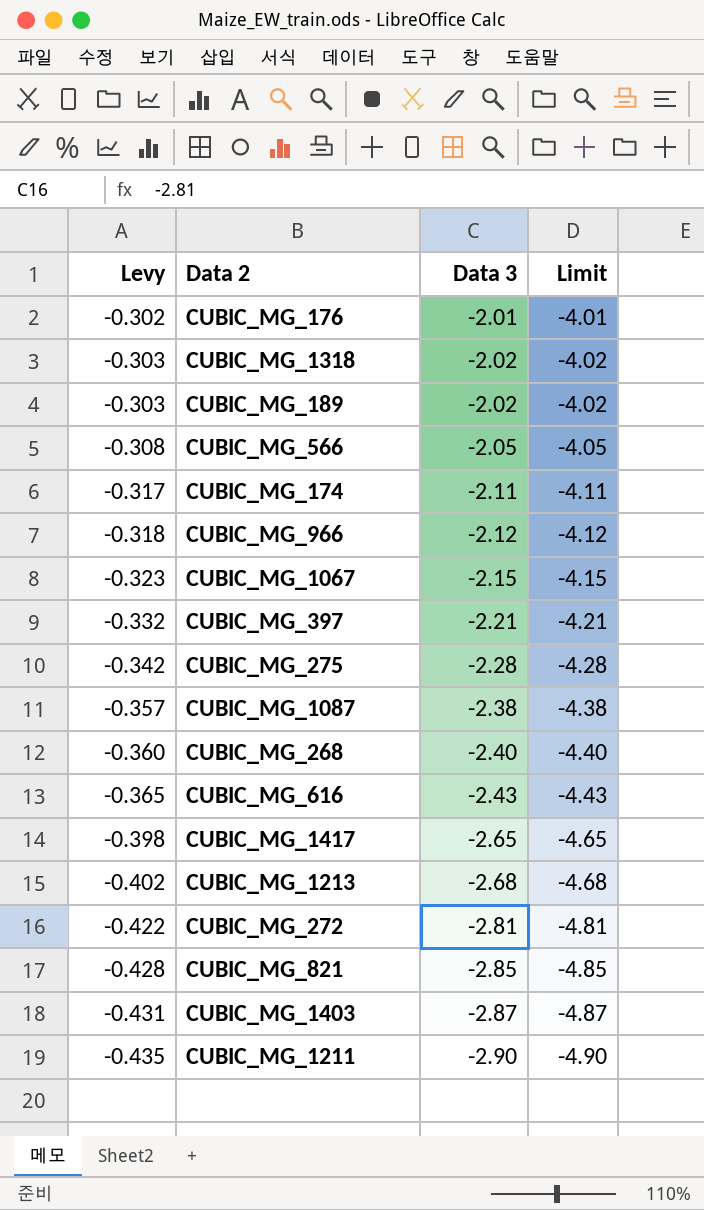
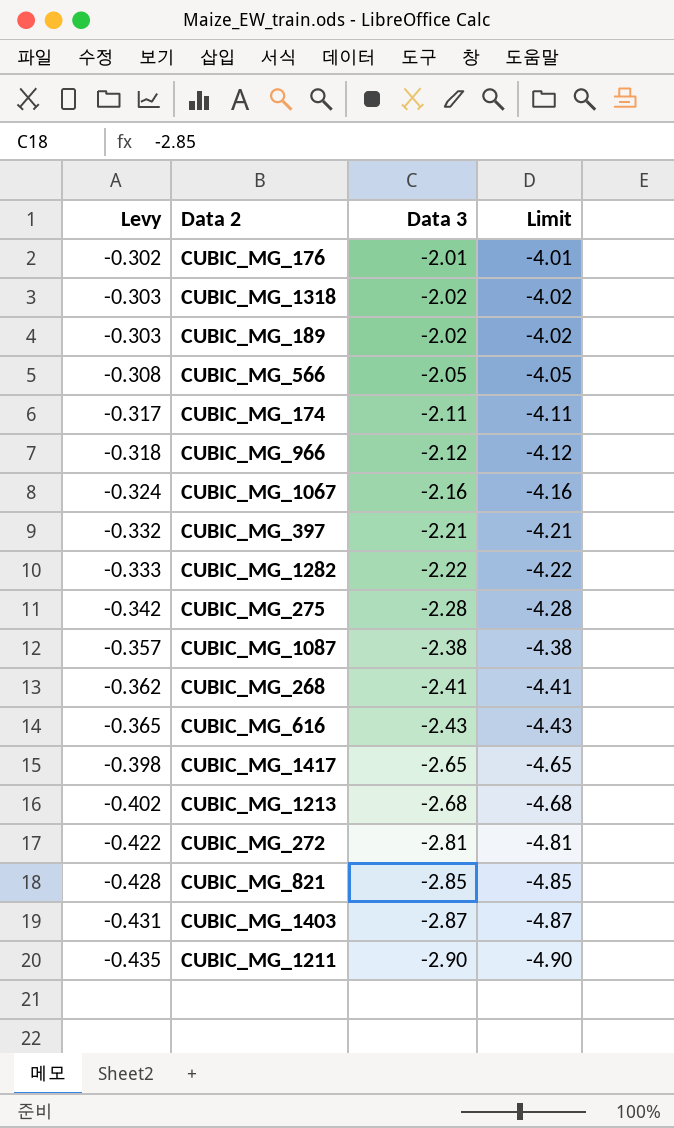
CUBIC_MG_1067 | Levy: -0.323 -> -0.324
CUBIC_MG_1067 | Data 3: -2.15 -> -2.16
CUBIC_MG_1067 | Limit: -4.15 -> -4.16
row CUBIC_MG_1282: none -> -0.333 | -2.22 | -4.22
CUBIC_MG_268 | Levy: -0.360 -> -0.362
CUBIC_MG_268 | Data 3: -2.40 -> -2.41
CUBIC_MG_268 | Limit: -4.40 -> -4.41

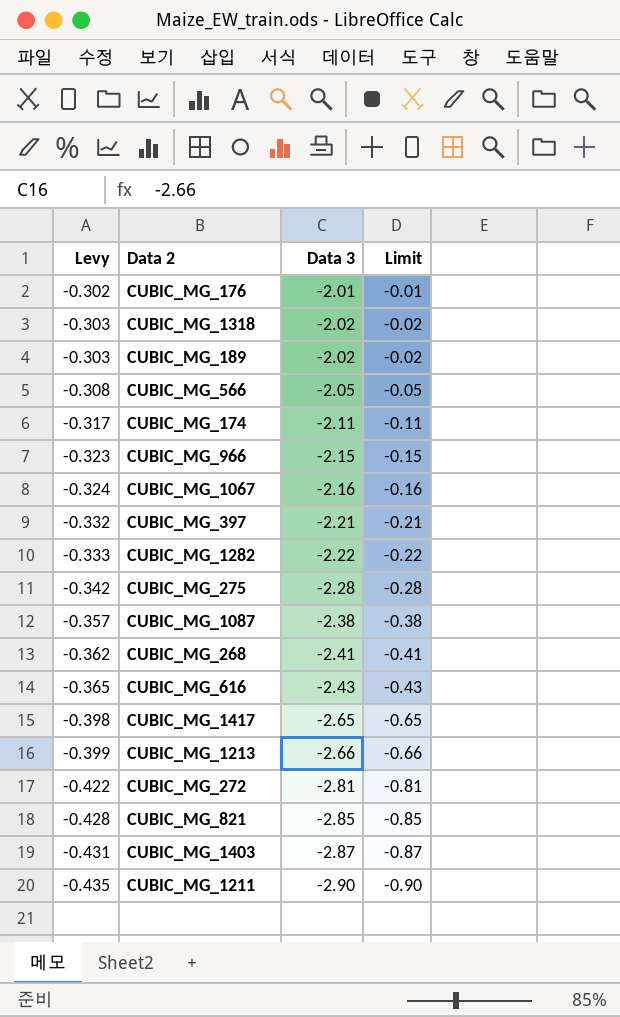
column Limit | formula: [Data 3] - 2 -> [Data 3] + 2
CUBIC_MG_966 | Levy: -0.318 -> -0.323
CUBIC_MG_966 | Data 3: -2.12 -> -2.15
CUBIC_MG_1213 | Levy: -0.402 -> -0.399
CUBIC_MG_1213 | Data 3: -2.68 -> -2.66

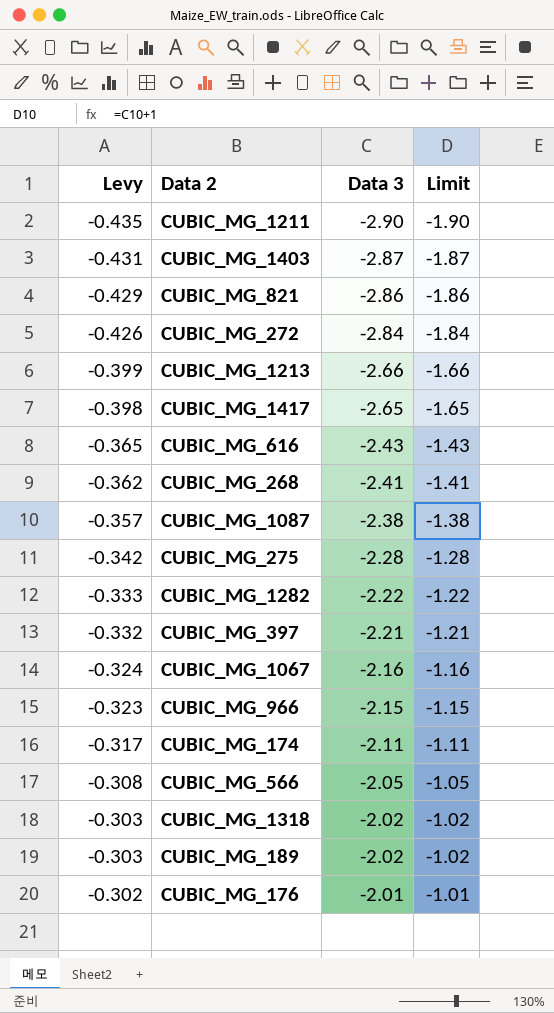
row order: Levy descending -> Levy ascending
column Limit | formula: [Data 3] + 2 -> [Data 3] + 1
CUBIC_MG_821 | Levy: -0.428 -> -0.429
CUBIC_MG_821 | Data 3: -2.85 -> -2.86
CUBIC_MG_272 | Levy: -0.422 -> -0.426
CUBIC_MG_272 | Data 3: -2.81 -> -2.84

